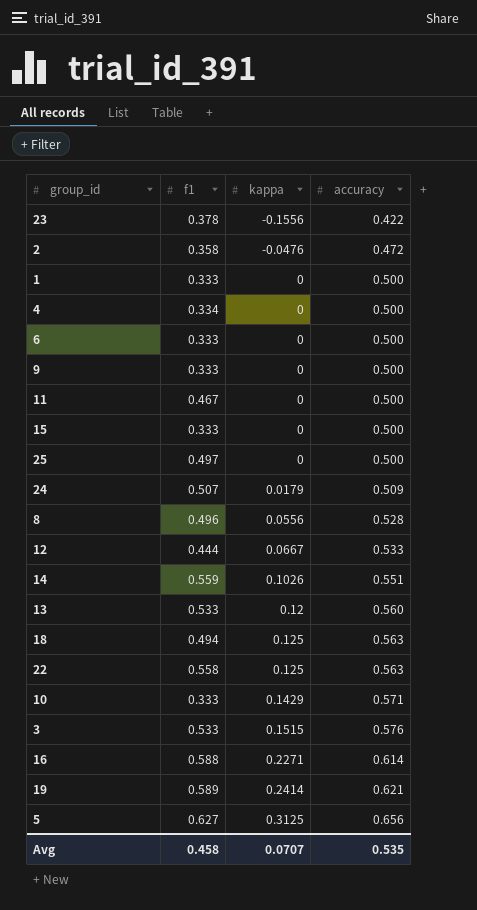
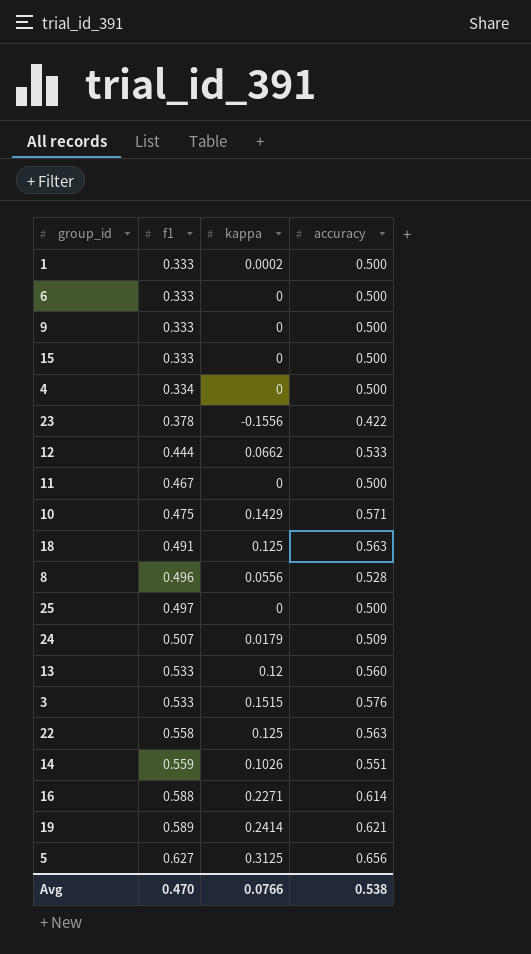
row order: kappa ascending -> f1 ascending
row 2: 0.358 | -0.0476 | 0.472 -> none
1 | kappa: 0 -> 0.0002
12 | kappa: 0.0667 -> 0.0662
10 | f1: 0.333 -> 0.475
18 | f1: 0.494 -> 0.491
Avg | f1: 0.458 -> 0.470
Avg | kappa: 0.0707 -> 0.0766
Avg | accuracy: 0.535 -> 0.538

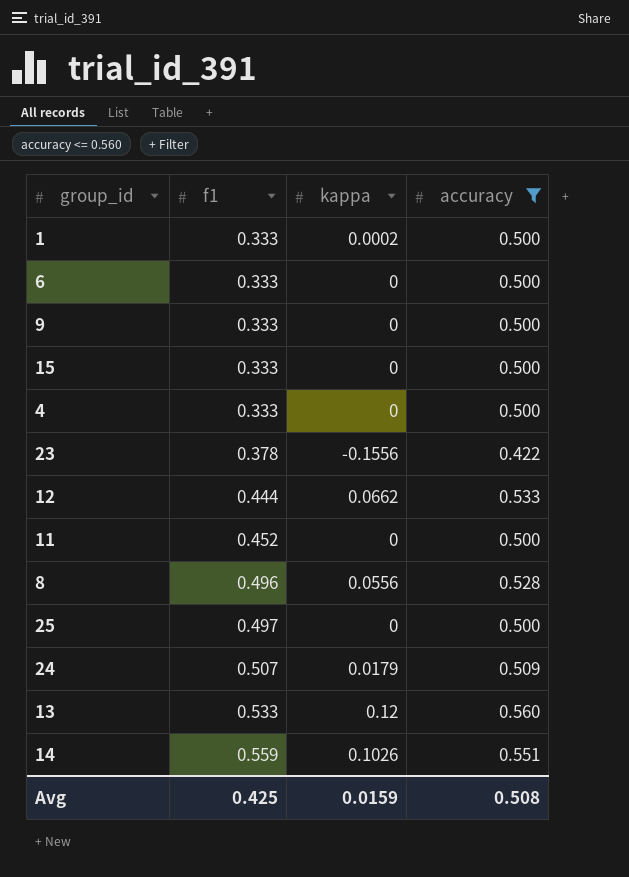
filter: none -> accuracy <= 0.560
4 | f1: 0.334 -> 0.333
11 | f1: 0.467 -> 0.452
Avg | f1: 0.470 -> 0.425
Avg | kappa: 0.0766 -> 0.0159
Avg | accuracy: 0.538 -> 0.508

